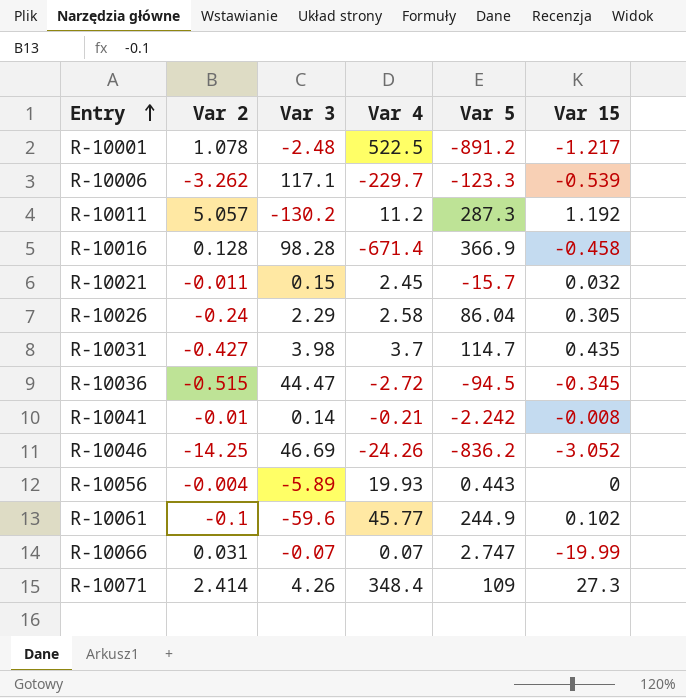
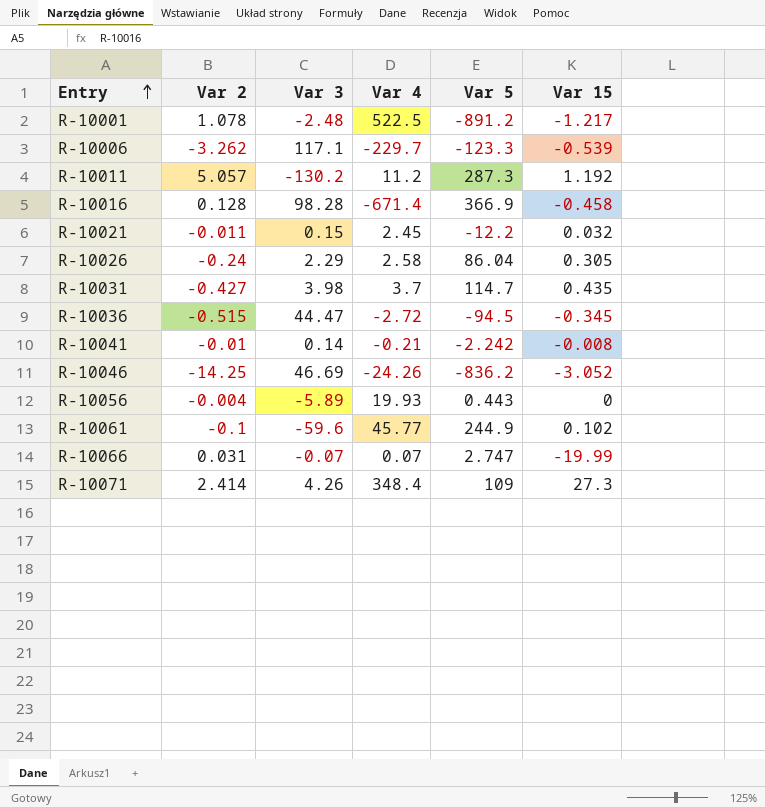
R-10021 | Var 5: -15.7 -> -12.2

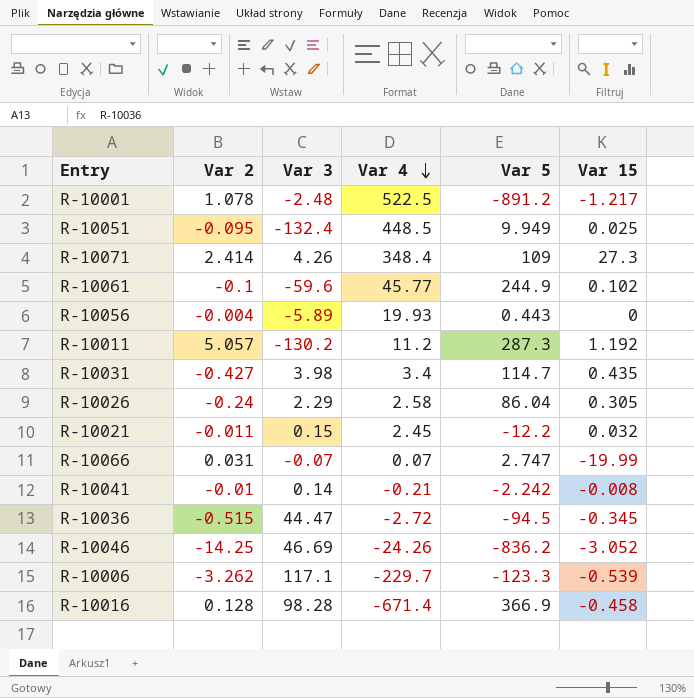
row order: Entry ascending -> Var 4 descending
row R-10051: none -> -0.095 | -132.4 | 448.5 | 9.949 | 0.025
R-10031 | Var 4: 3.7 -> 3.4

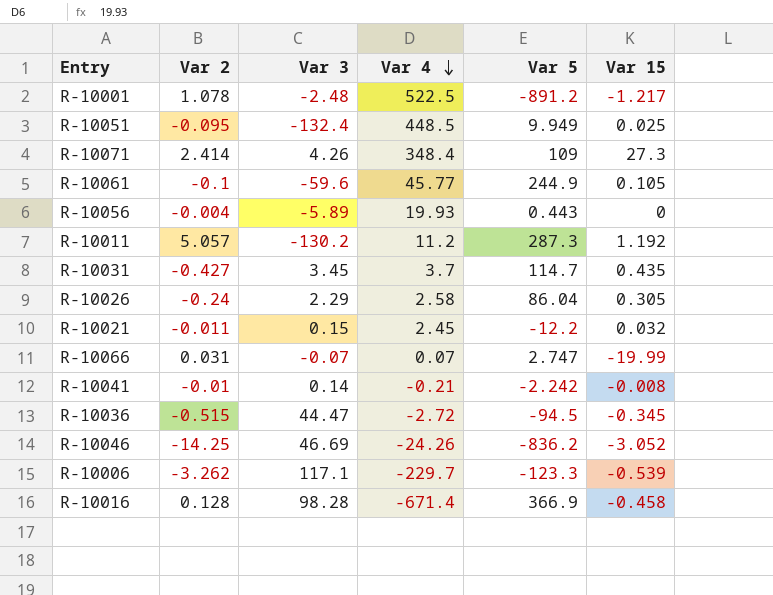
R-10061 | Var 15: 0.102 -> 0.105
R-10031 | Var 3: 3.98 -> 3.45
R-10031 | Var 4: 3.4 -> 3.7

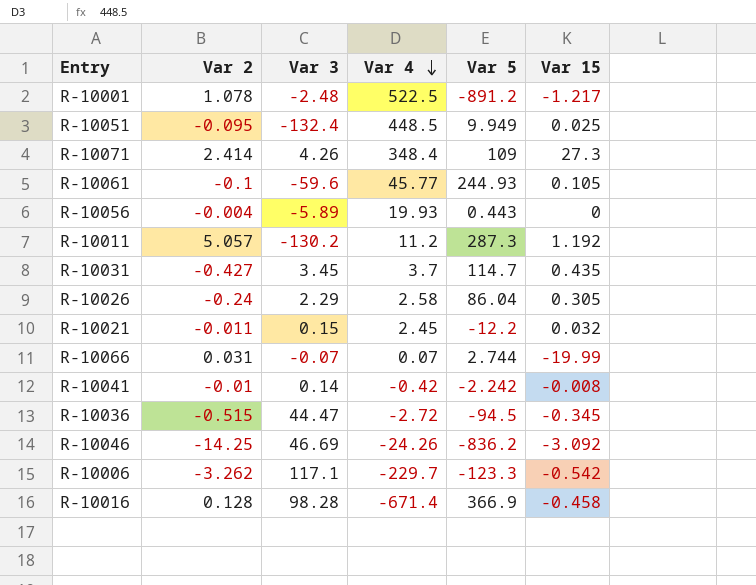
R-10061 | Var 5: 244.9 -> 244.93
R-10066 | Var 5: 2.747 -> 2.744
R-10041 | Var 4: -0.21 -> -0.42
R-10046 | Var 15: -3.052 -> -3.092
R-10006 | Var 15: -0.539 -> -0.542

